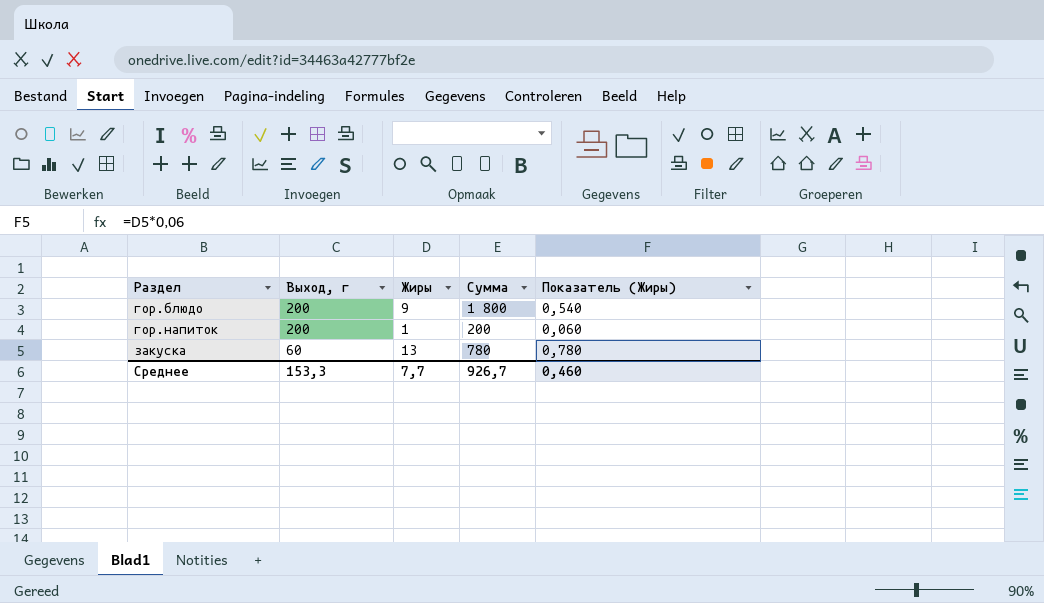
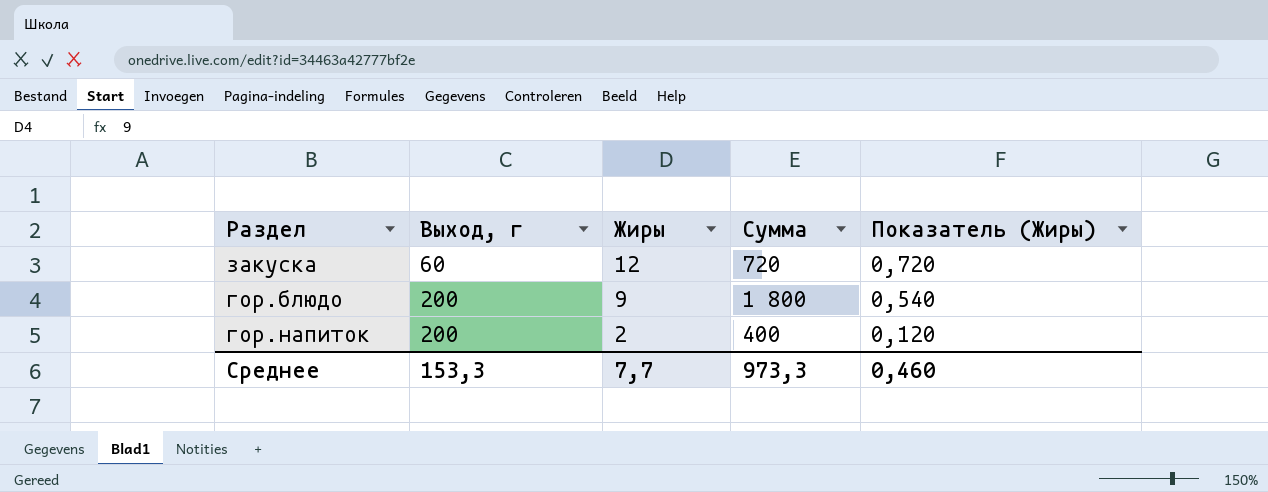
row order: Раздел ascending -> Выход, г ascending
закуска | Жиры: 13 -> 12
закуска | Сумма: 780 -> 720
закуска | Показатель (Жиры): 0,780 -> 0,720
гор.напиток | Жиры: 1 -> 2
гор.напиток | Сумма: 200 -> 400
гор.напиток | Показатель (Жиры): 0,060 -> 0,120
Среднее | Сумма: 926,7 -> 973,3

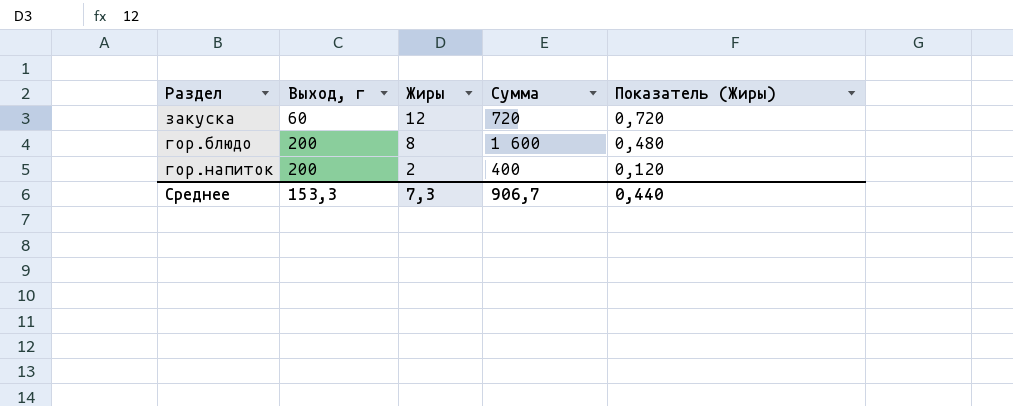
гор.блюдо | Жиры: 9 -> 8
гор.блюдо | Сумма: 1 800 -> 1 600
гор.блюдо | Показатель (Жиры): 0,540 -> 0,480
Среднее | Жиры: 7,7 -> 7,3
Среднее | Сумма: 973,3 -> 906,7
Среднее | Показатель (Жиры): 0,460 -> 0,440

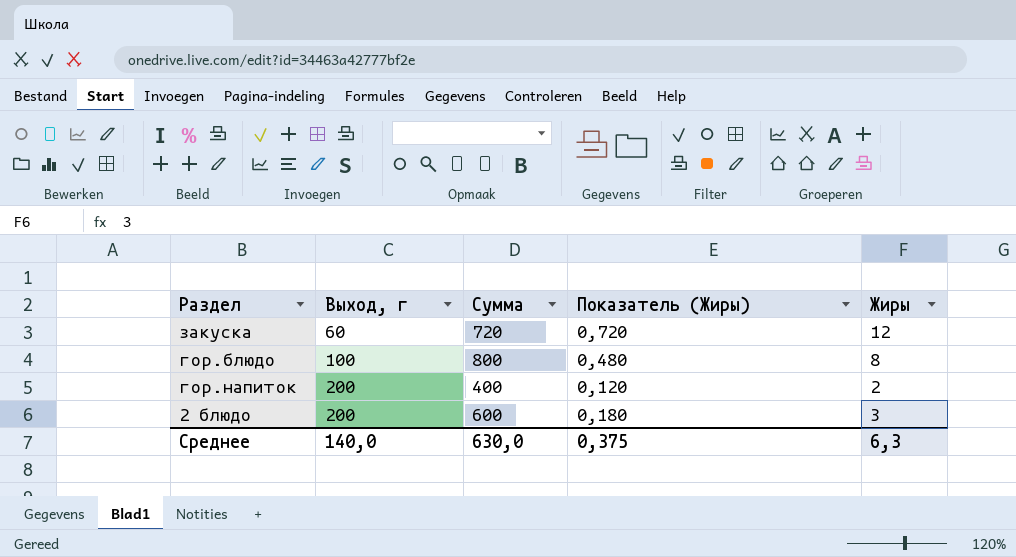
column Жиры | position: 3 -> 5
гор.блюдо | Выход, г: 200 -> 100
гор.блюдо | Сумма: 1 600 -> 800
row 2 блюдо: none -> 200 | 600 | 0,180 | 3
Среднее | Выход, г: 153,3 -> 140,0
Среднее | Сумма: 906,7 -> 630,0
Среднее | Показатель (Жиры): 0,440 -> 0,375
Среднее | Жиры: 7,3 -> 6,3

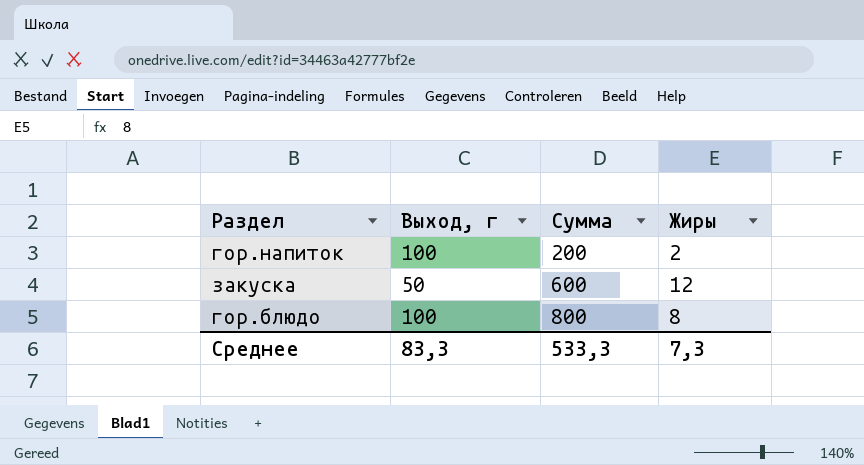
row order: Выход, г ascending -> Сумма ascending
column Показатель (Жиры) | formula: [Жиры] * 0,06 -> none
row 2 блюдо: 200 | 600 | 0,180 | 3 -> none
гор.напиток | Выход, г: 200 -> 100
гор.напиток | Сумма: 400 -> 200
закуска | Выход, г: 60 -> 50
закуска | Сумма: 720 -> 600
Среднее | Выход, г: 140,0 -> 83,3
Среднее | Сумма: 630,0 -> 533,3
Среднее | Жиры: 6,3 -> 7,3

